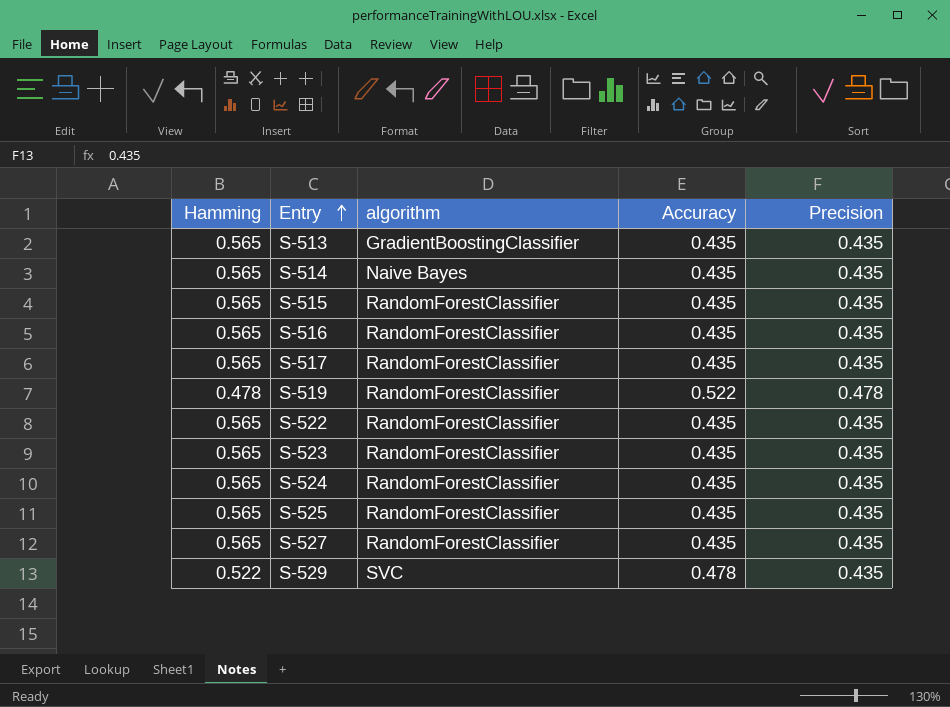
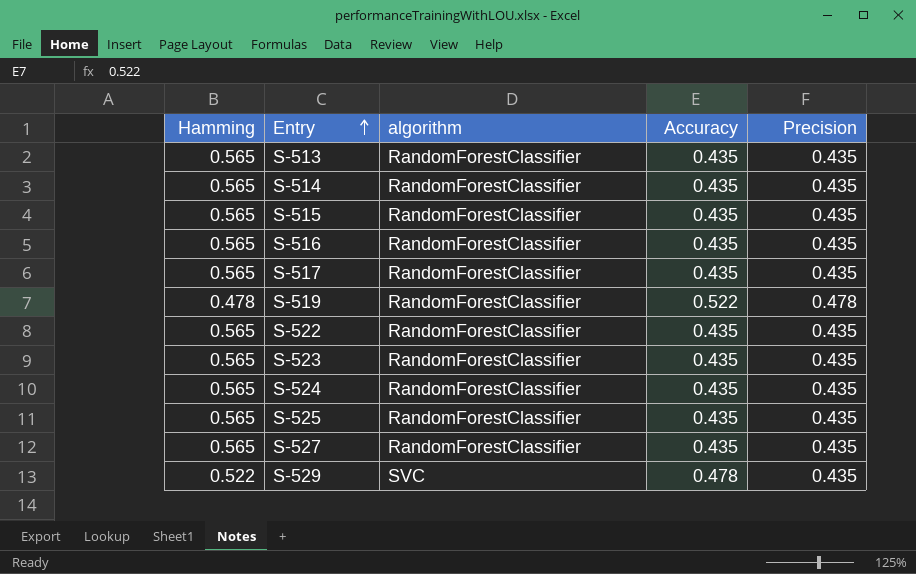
S-513 | algorithm: GradientBoostingClassifier -> RandomForestClassifier
S-514 | algorithm: Naive Bayes -> RandomForestClassifier

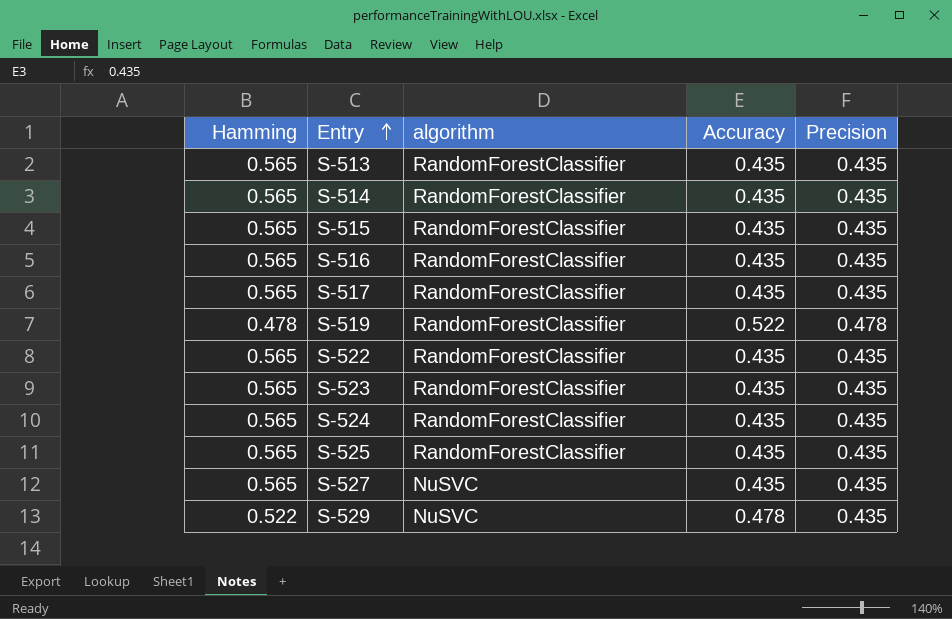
S-527 | algorithm: RandomForestClassifier -> NuSVC
S-529 | algorithm: SVC -> NuSVC

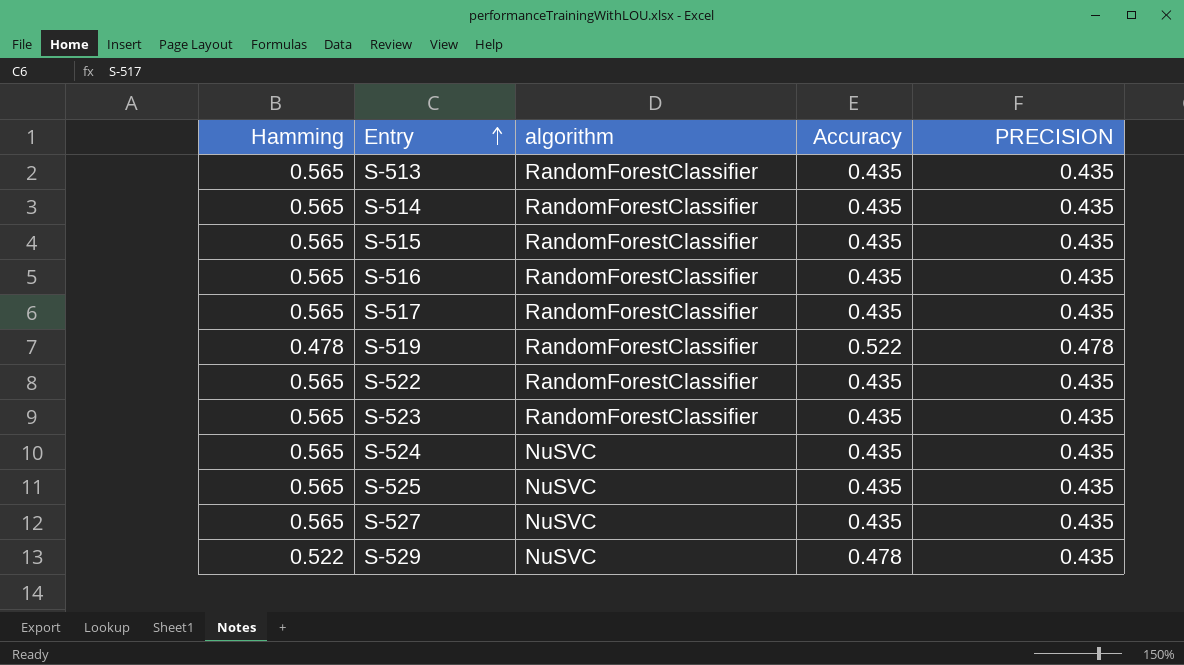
column name: Precision -> PRECISION
S-524 | algorithm: RandomForestClassifier -> NuSVC
S-525 | algorithm: RandomForestClassifier -> NuSVC

